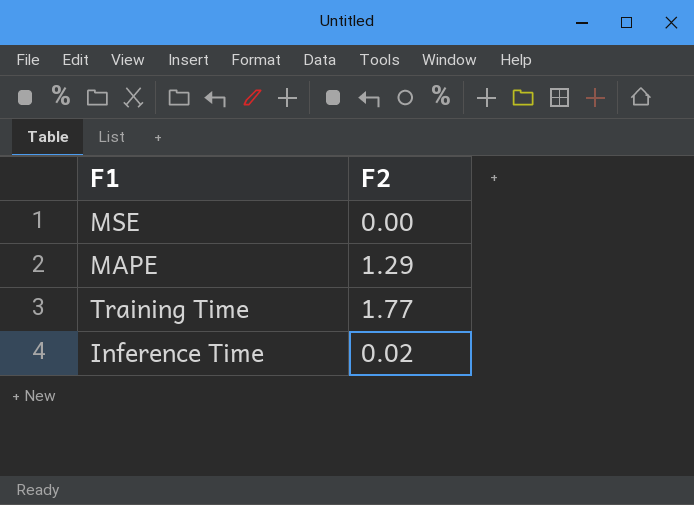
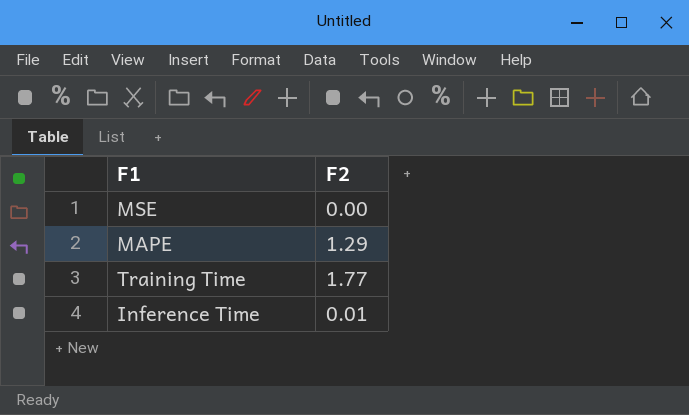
Inference Time | F2: 0.02 -> 0.01

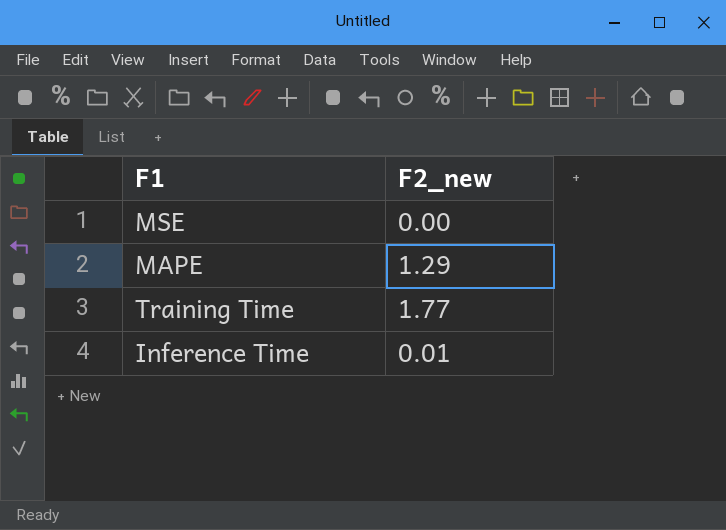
column name: F2 -> F2_new

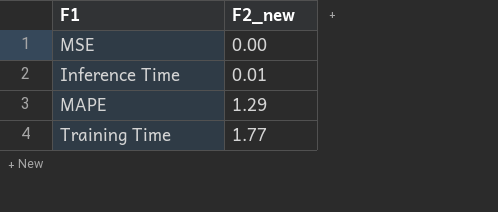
row order: none -> F2_new ascending

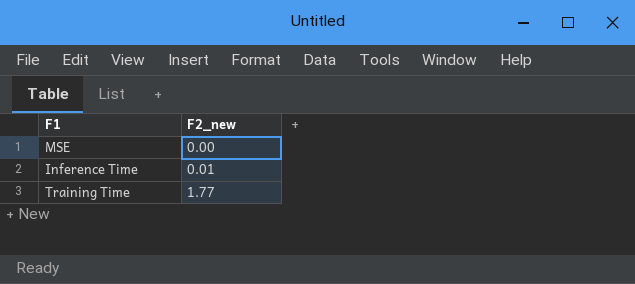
row MAPE: 1.29 -> none

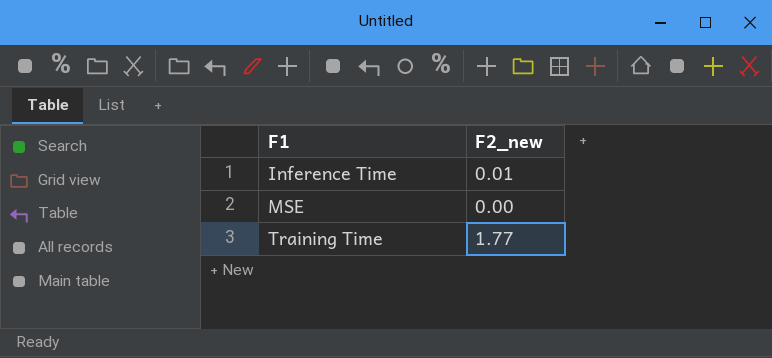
row order: F2_new ascending -> F1 ascending

